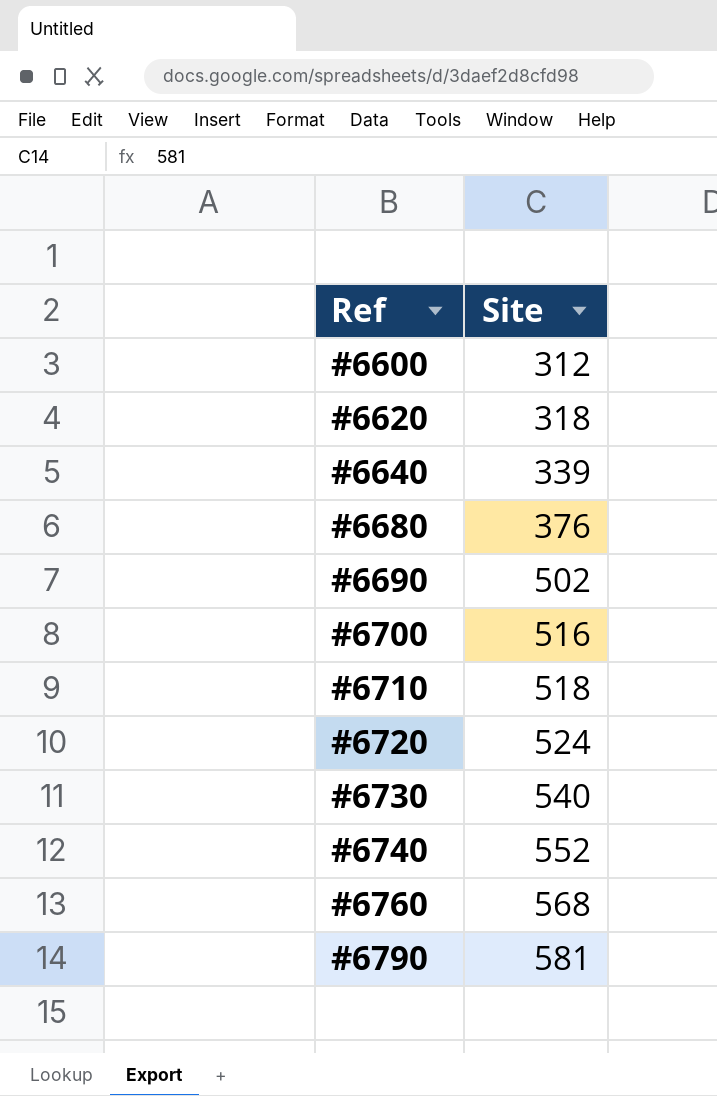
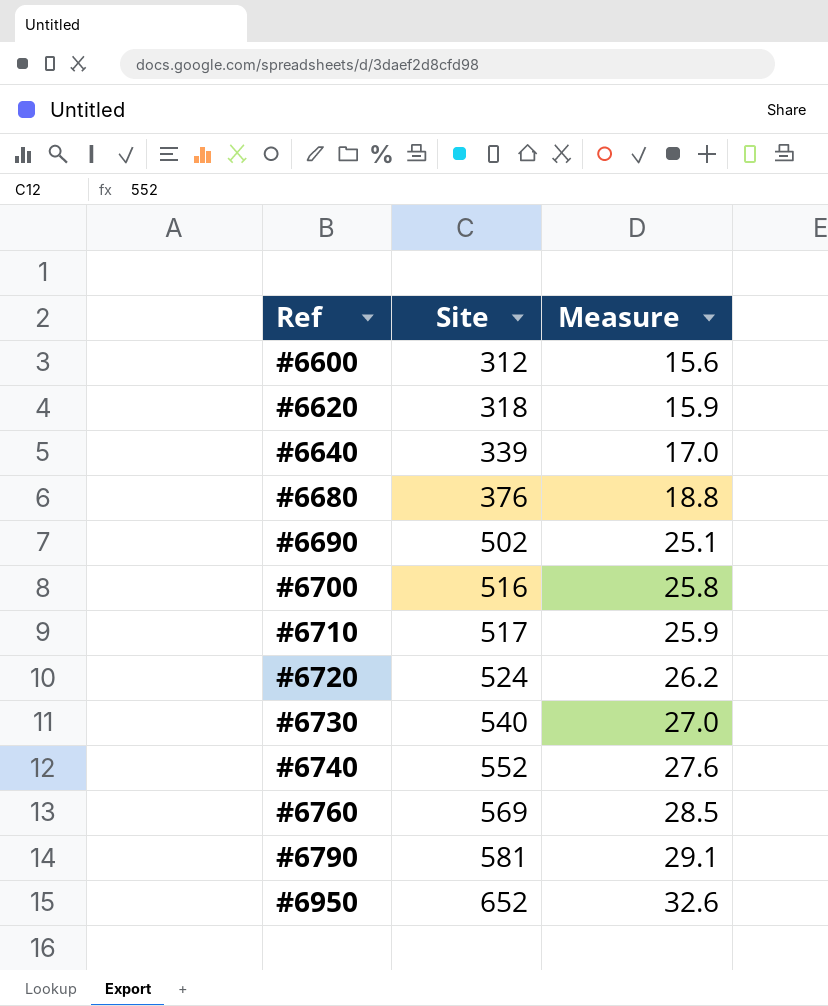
column Measure | formula: none -> [Site] * 0.05
#6710 | Site: 518 -> 517
#6760 | Site: 568 -> 569
row #6950: none -> 652 | 32.6

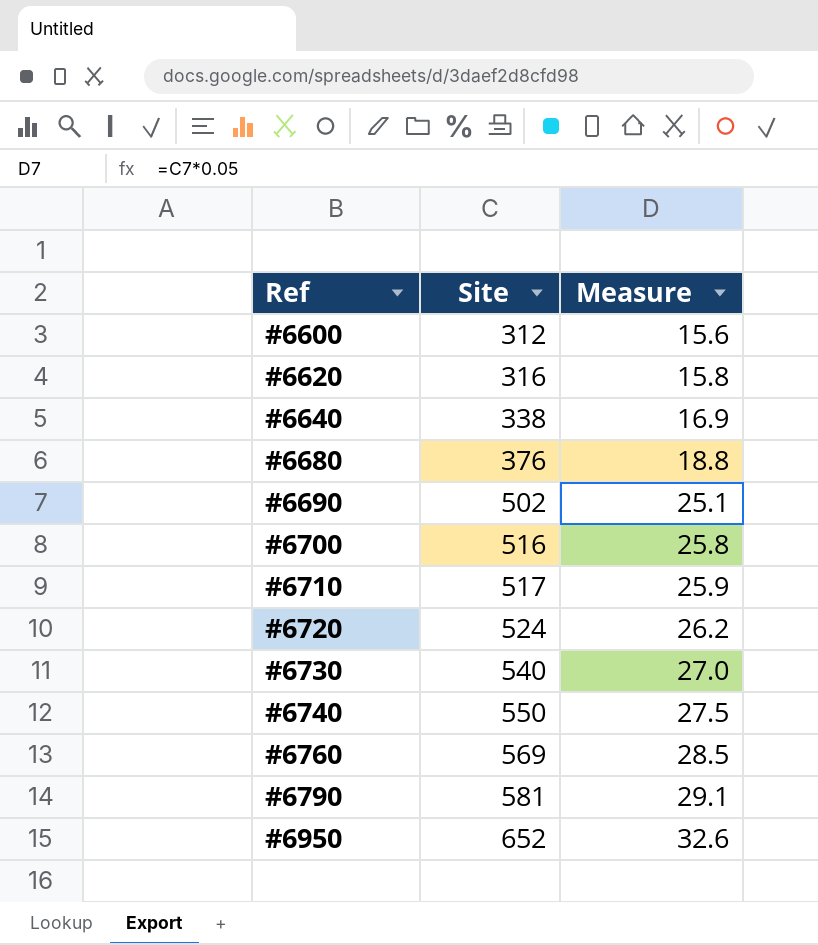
#6620 | Site: 318 -> 316
#6620 | Measure: 15.9 -> 15.8
#6640 | Site: 339 -> 338
#6640 | Measure: 17.0 -> 16.9
#6740 | Site: 552 -> 550
#6740 | Measure: 27.6 -> 27.5

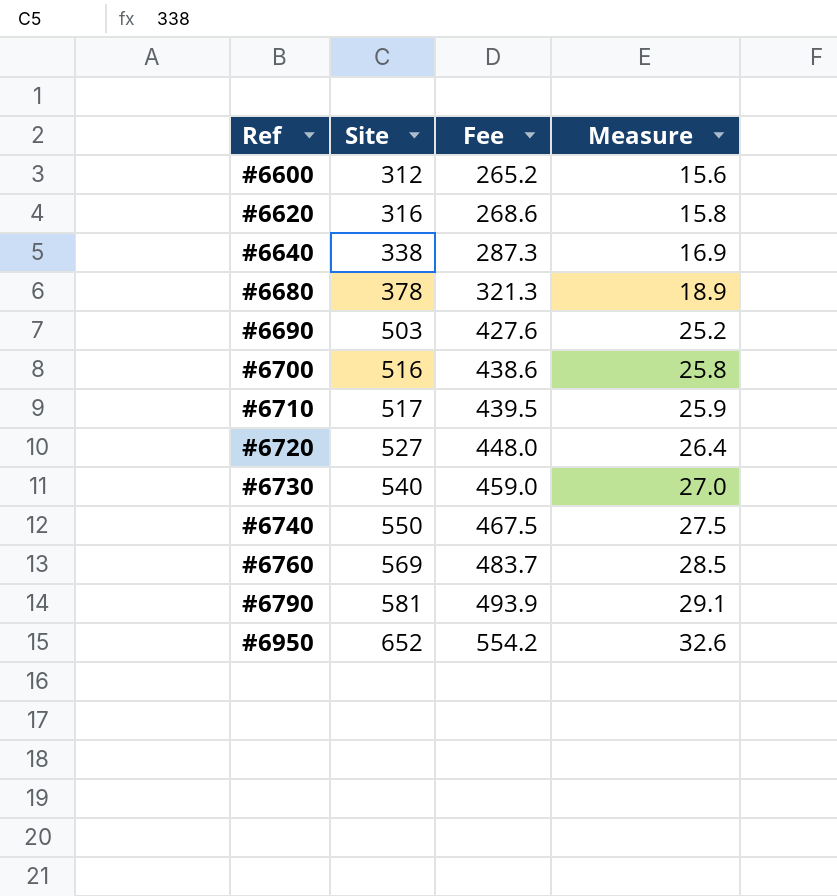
column Fee | formula: none -> [Site] * 0.85
#6680 | Site: 376 -> 378
#6680 | Measure: 18.8 -> 18.9
#6690 | Site: 502 -> 503
#6690 | Measure: 25.1 -> 25.2
#6720 | Site: 524 -> 527
#6720 | Measure: 26.2 -> 26.4

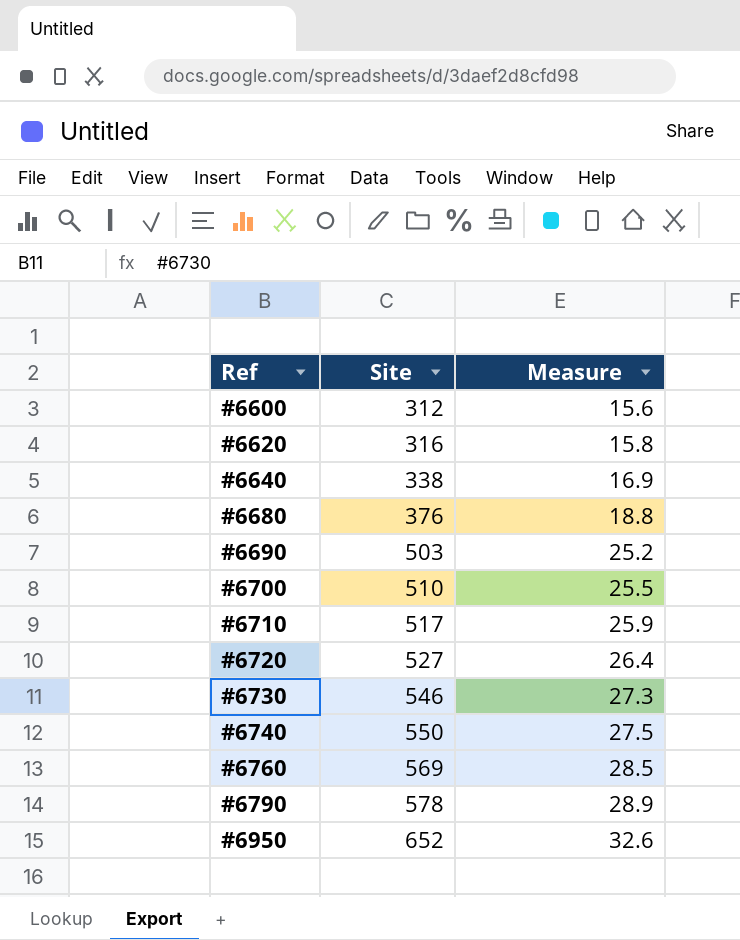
column Fee | formula: [Site] * 0.85 -> none
#6680 | Site: 378 -> 376
#6680 | Measure: 18.9 -> 18.8
#6700 | Site: 516 -> 510
#6700 | Measure: 25.8 -> 25.5
#6730 | Site: 540 -> 546
#6730 | Measure: 27.0 -> 27.3
#6790 | Site: 581 -> 578
#6790 | Measure: 29.1 -> 28.9

